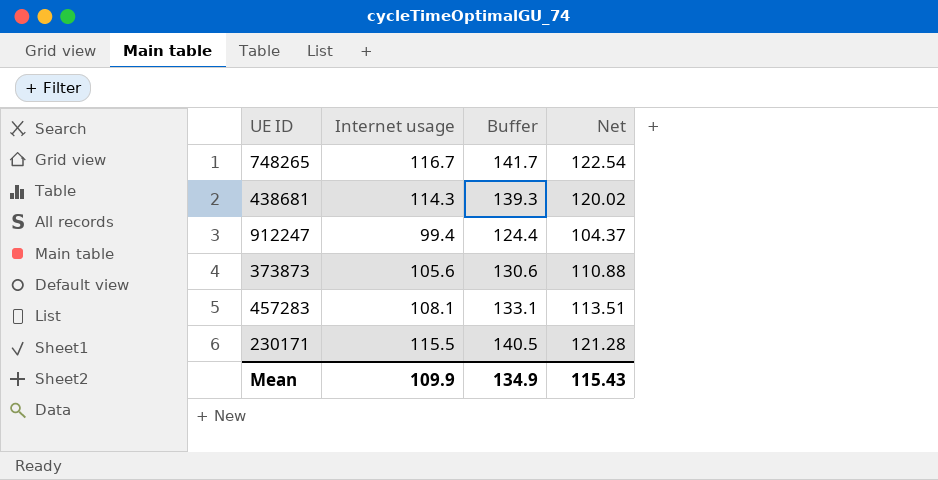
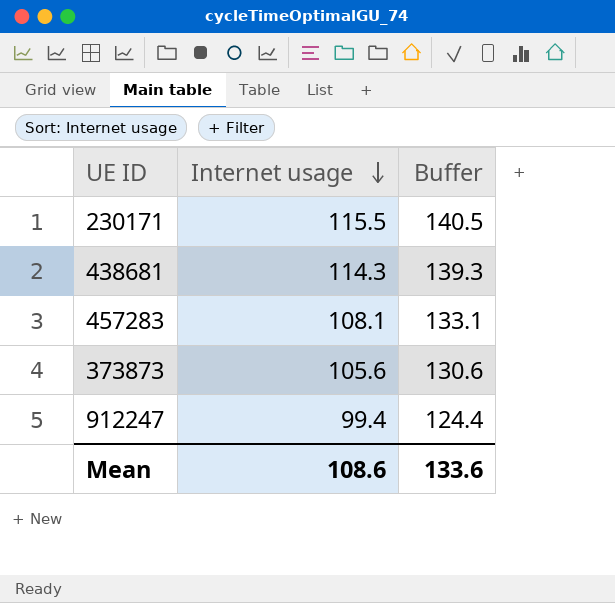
row order: none -> Internet usage descending
column Net | formula: [Internet usage] * 1.05 -> none
row 748265: 116.7 | 141.7 | 122.54 -> none
Mean | Internet usage: 109.9 -> 108.6
Mean | Buffer: 134.9 -> 133.6

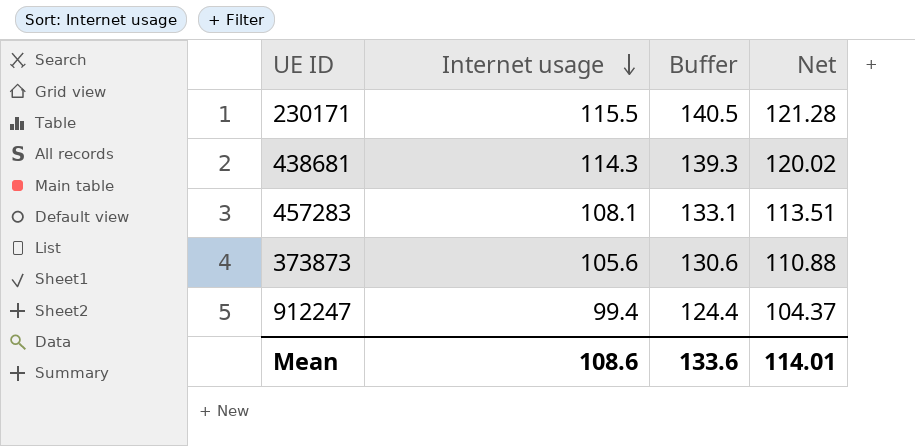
column Net | formula: none -> [Internet usage] * 1.05

